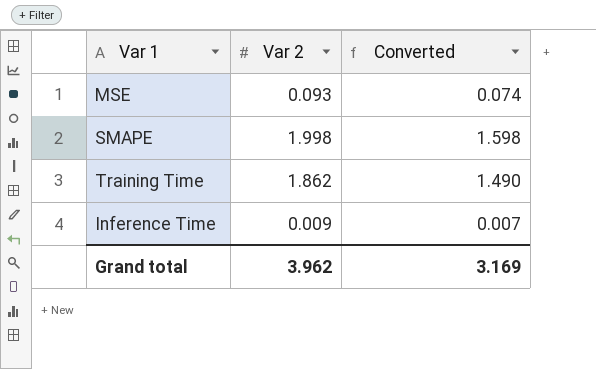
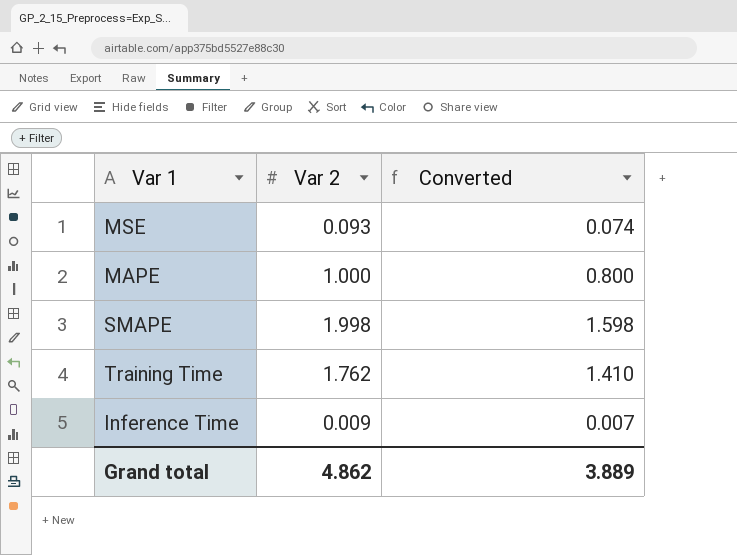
row MAPE: none -> 1.000 | 0.800
Training Time | Var 2: 1.862 -> 1.762
Training Time | Converted: 1.490 -> 1.410
Grand total | Var 2: 3.962 -> 4.862
Grand total | Converted: 3.169 -> 3.889

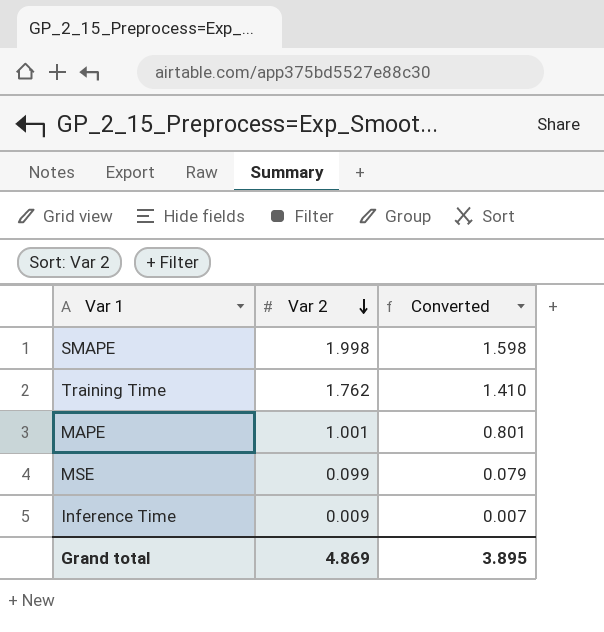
row order: none -> Var 2 descending
MAPE | Var 2: 1.000 -> 1.001
MAPE | Converted: 0.800 -> 0.801
MSE | Var 2: 0.093 -> 0.099
MSE | Converted: 0.074 -> 0.079
Grand total | Var 2: 4.862 -> 4.869
Grand total | Converted: 3.889 -> 3.895

